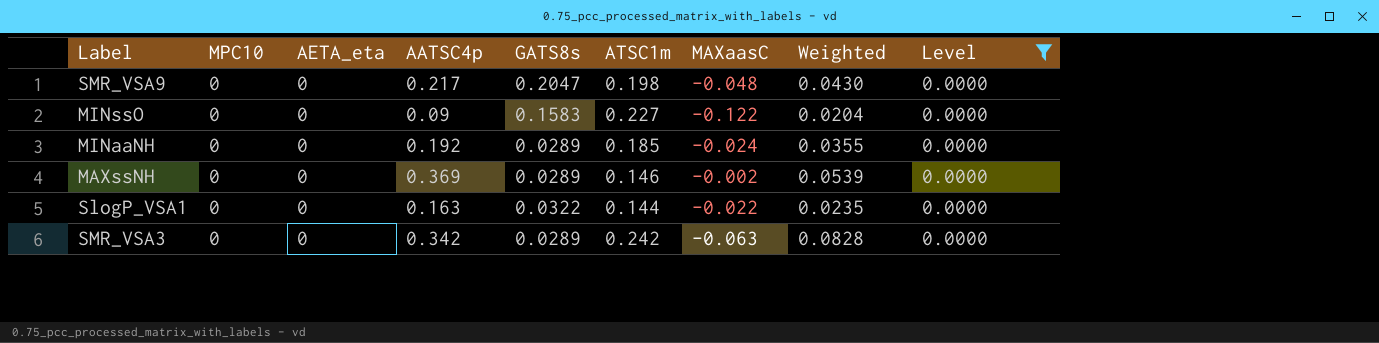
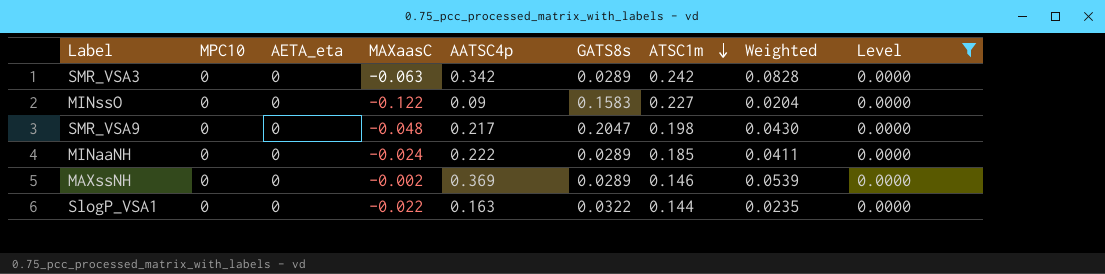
row order: none -> ATSC1m descending
column MAXaasC | position: 7 -> 4
MINaaNH | AATSC4p: 0.192 -> 0.222
MINaaNH | Weighted: 0.0355 -> 0.0411

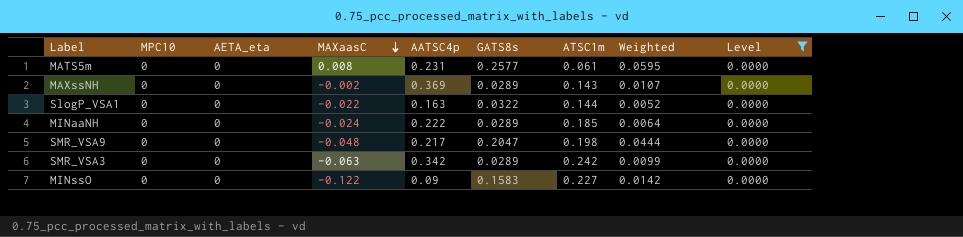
row order: ATSC1m descending -> MAXaasC descending
column Weighted | formula: [AATSC4p] * [ATSC1m] -> [AATSC4p] * [GATS8s]
row MATS5m: none -> 0 | 0 | 0.008 | 0.231 | 0.2577 | 0.061 | 0.0595 | 0.0000
MAXssNH | ATSC1m: 0.146 -> 0.143

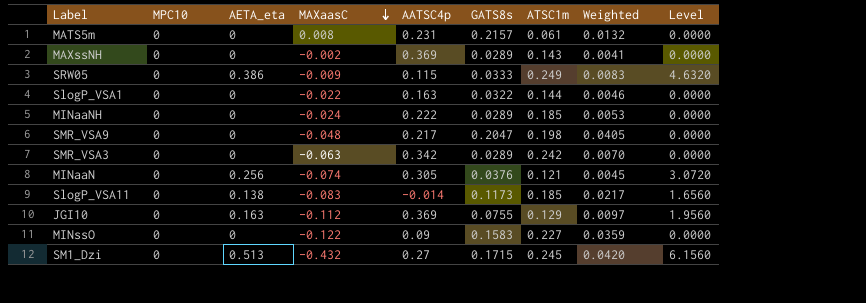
filter: Level = 0.0000 -> none
column Weighted | formula: [AATSC4p] * [GATS8s] -> [GATS8s] * [ATSC1m]
MATS5m | GATS8s: 0.2577 -> 0.2157

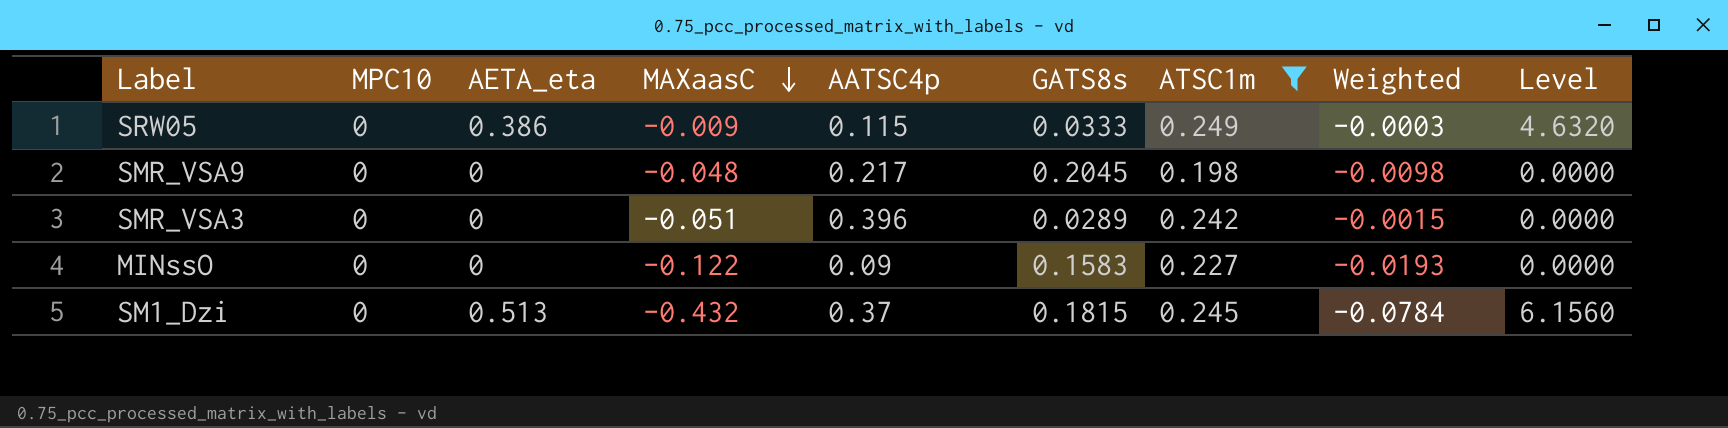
filter: none -> ATSC1m >= 0.198
column Weighted | formula: [GATS8s] * [ATSC1m] -> [MAXaasC] * [GATS8s]
SMR_VSA9 | GATS8s: 0.2047 -> 0.2045
SMR_VSA3 | MAXaasC: -0.063 -> -0.051
SMR_VSA3 | AATSC4p: 0.342 -> 0.396
SM1_Dzi | AATSC4p: 0.27 -> 0.37
SM1_Dzi | GATS8s: 0.1715 -> 0.1815

